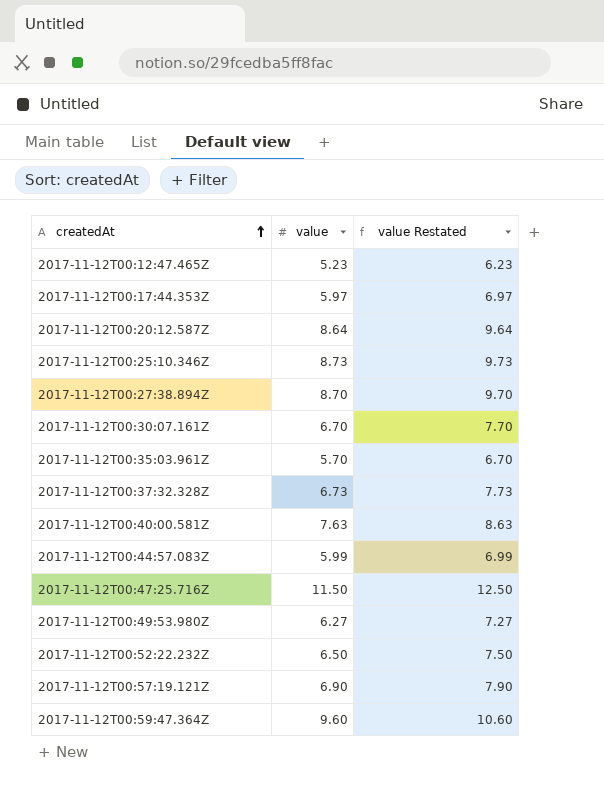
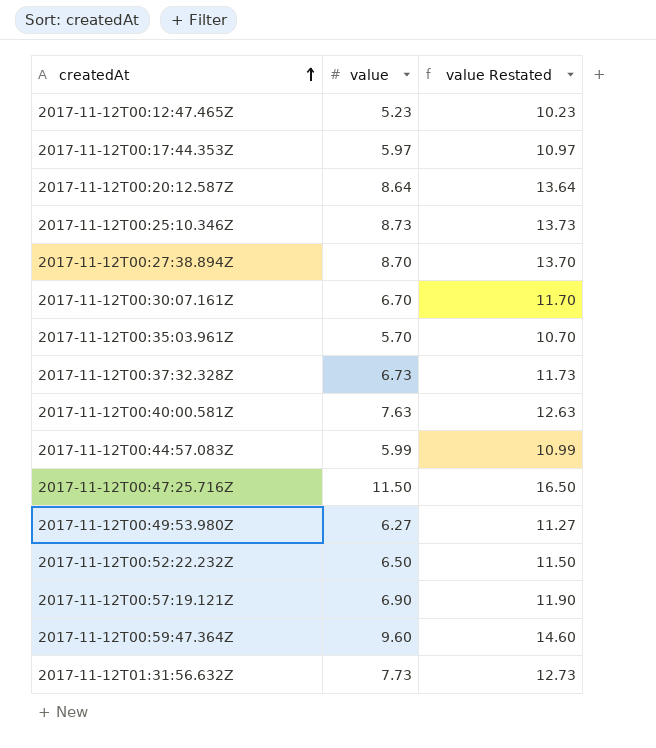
column value Restated | formula: [value] + 1 -> [value] + 5
row 2017-11-12T01:31:56.632Z: none -> 7.73 | 12.73

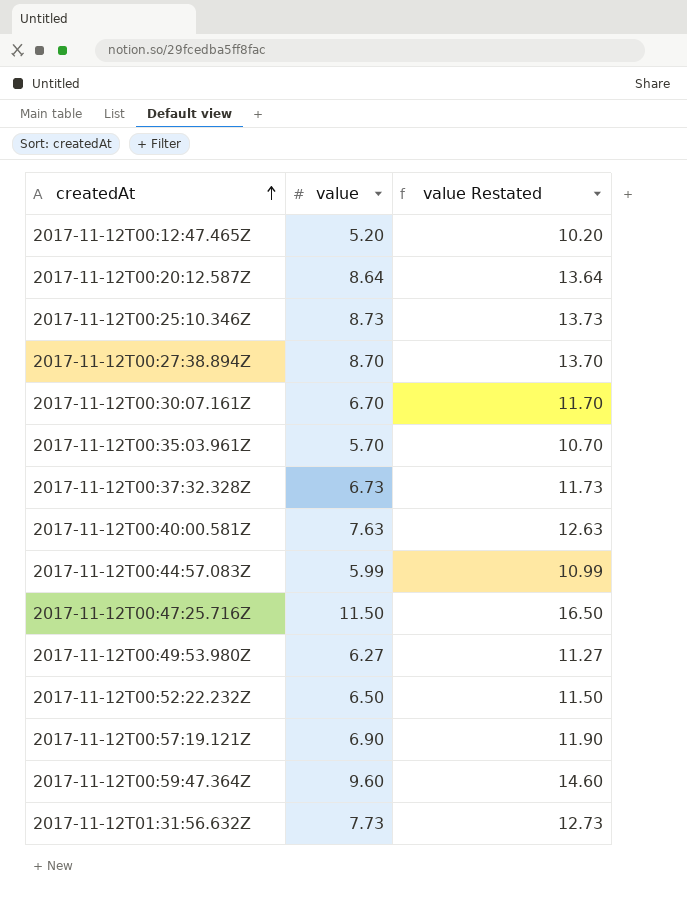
row 2017-11-12T00:17:44.353Z: 5.97 | 10.97 -> none
2017-11-12T00:12:47.465Z | value: 5.23 -> 5.20
2017-11-12T00:12:47.465Z | value Restated: 10.23 -> 10.20

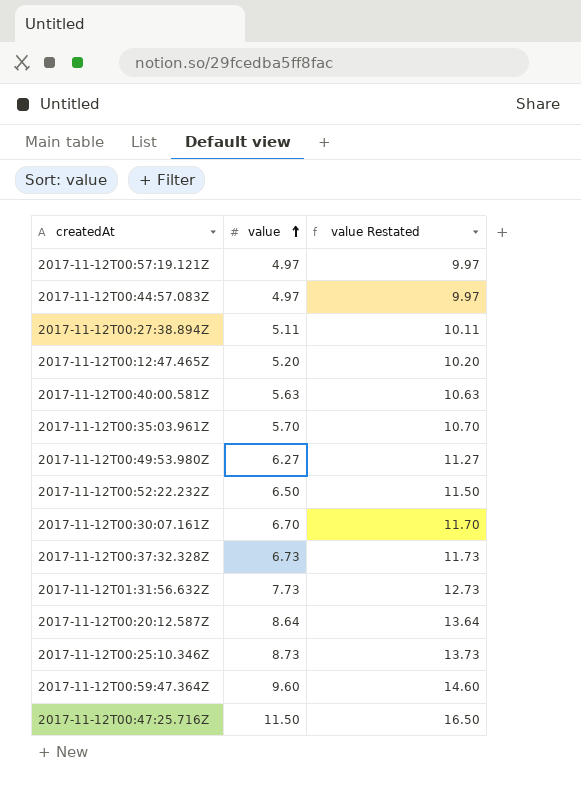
row order: createdAt ascending -> value ascending
2017-11-12T00:57:19.121Z | value: 6.90 -> 4.97
2017-11-12T00:57:19.121Z | value Restated: 11.90 -> 9.97
2017-11-12T00:44:57.083Z | value: 5.99 -> 4.97
2017-11-12T00:44:57.083Z | value Restated: 10.99 -> 9.97
2017-11-12T00:27:38.894Z | value: 8.70 -> 5.11
2017-11-12T00:27:38.894Z | value Restated: 13.70 -> 10.11
2017-11-12T00:40:00.581Z | value: 7.63 -> 5.63
2017-11-12T00:40:00.581Z | value Restated: 12.63 -> 10.63

